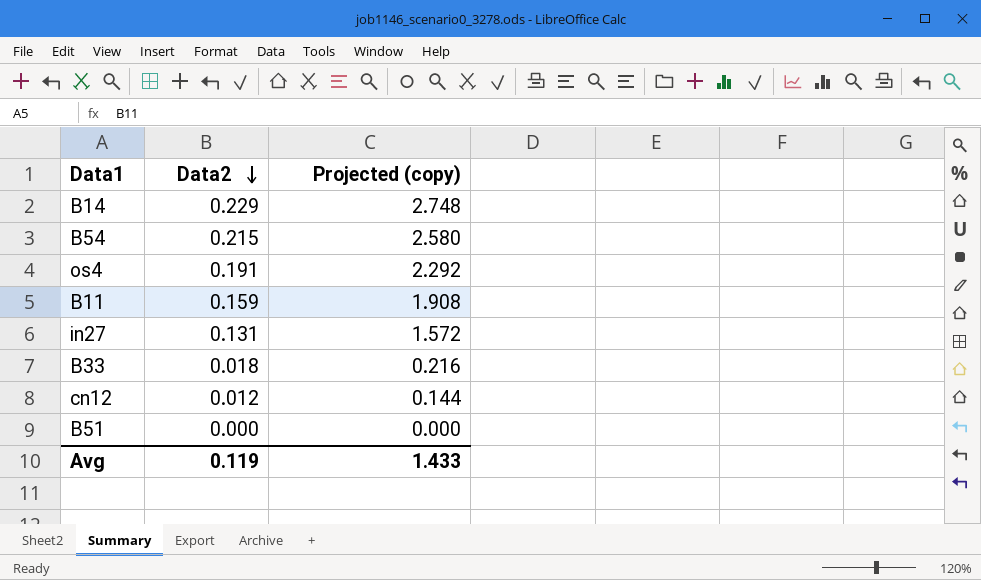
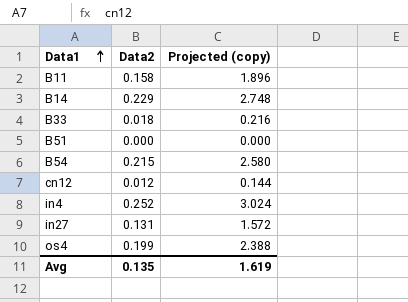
row order: Data2 descending -> Data1 ascending
B11 | Data2: 0.159 -> 0.158
B11 | Projected (copy): 1.908 -> 1.896
row in4: none -> 0.252 | 3.024
os4 | Data2: 0.191 -> 0.199
os4 | Projected (copy): 2.292 -> 2.388
Avg | Data2: 0.119 -> 0.135
Avg | Projected (copy): 1.433 -> 1.619

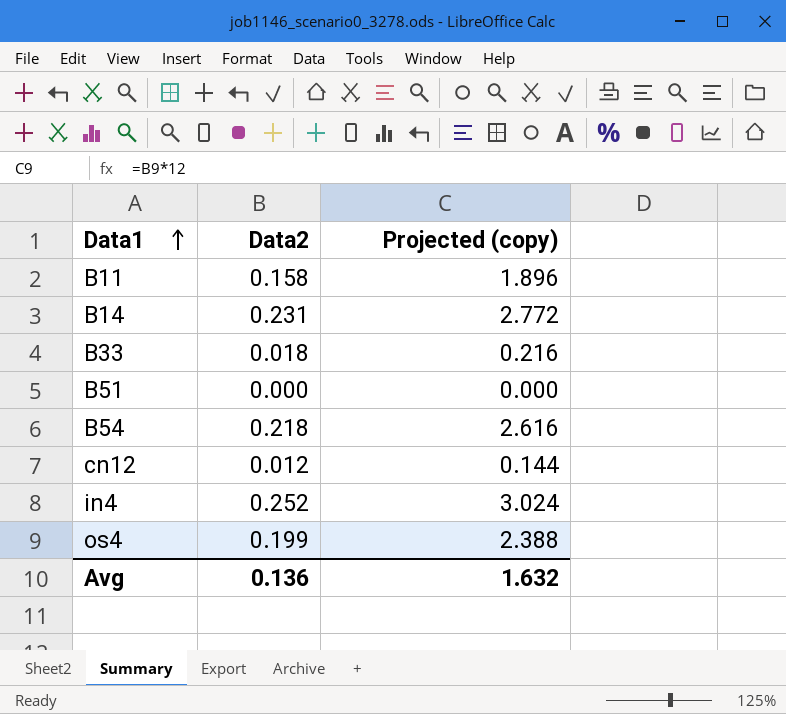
row in27: 0.131 | 1.572 -> none
B14 | Data2: 0.229 -> 0.231
B14 | Projected (copy): 2.748 -> 2.772
B54 | Data2: 0.215 -> 0.218
B54 | Projected (copy): 2.580 -> 2.616
Avg | Data2: 0.135 -> 0.136
Avg | Projected (copy): 1.619 -> 1.632

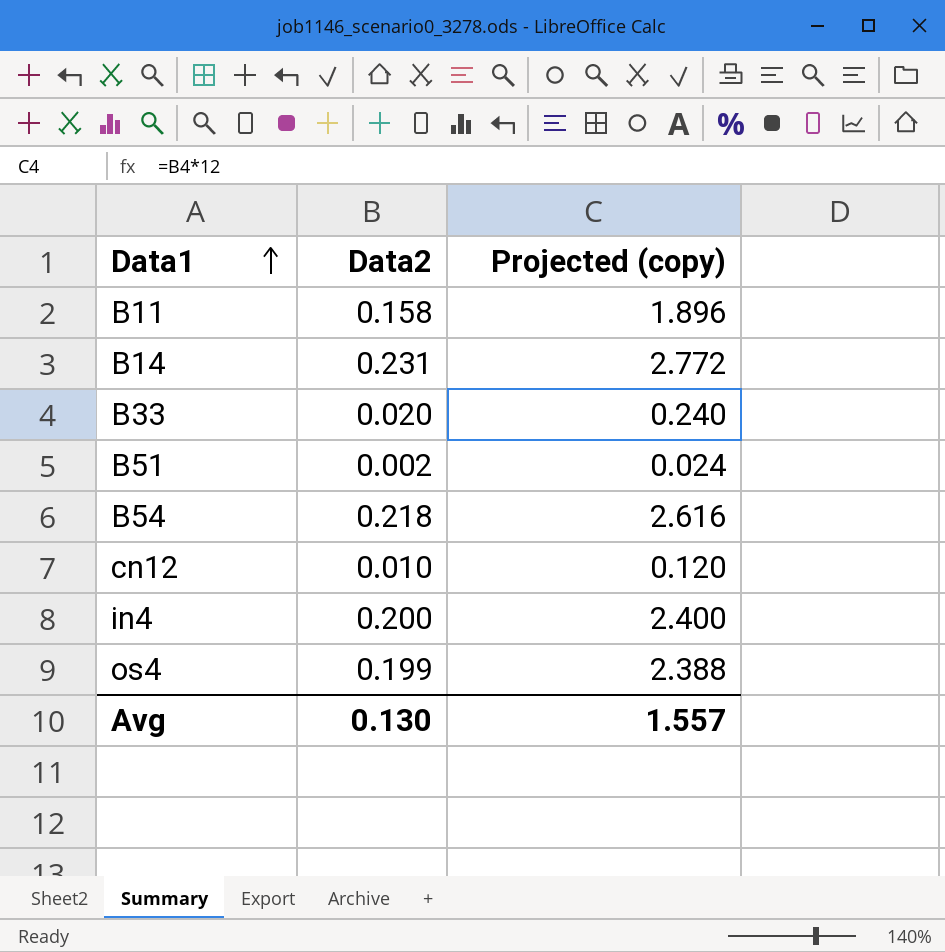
B33 | Data2: 0.018 -> 0.020
B33 | Projected (copy): 0.216 -> 0.240
B51 | Data2: 0.000 -> 0.002
B51 | Projected (copy): 0.000 -> 0.024
cn12 | Data2: 0.012 -> 0.010
cn12 | Projected (copy): 0.144 -> 0.120
in4 | Data2: 0.252 -> 0.200
in4 | Projected (copy): 3.024 -> 2.400
Avg | Data2: 0.136 -> 0.130
Avg | Projected (copy): 1.632 -> 1.557

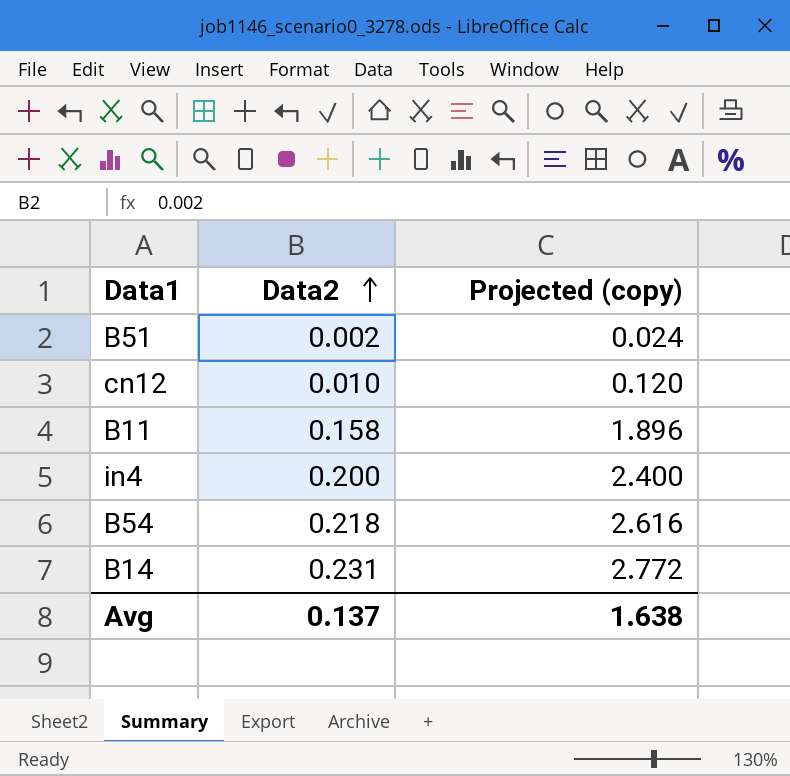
row order: Data1 ascending -> Data2 ascending
row B33: 0.020 | 0.240 -> none
row os4: 0.199 | 2.388 -> none
Avg | Data2: 0.130 -> 0.137
Avg | Projected (copy): 1.557 -> 1.638

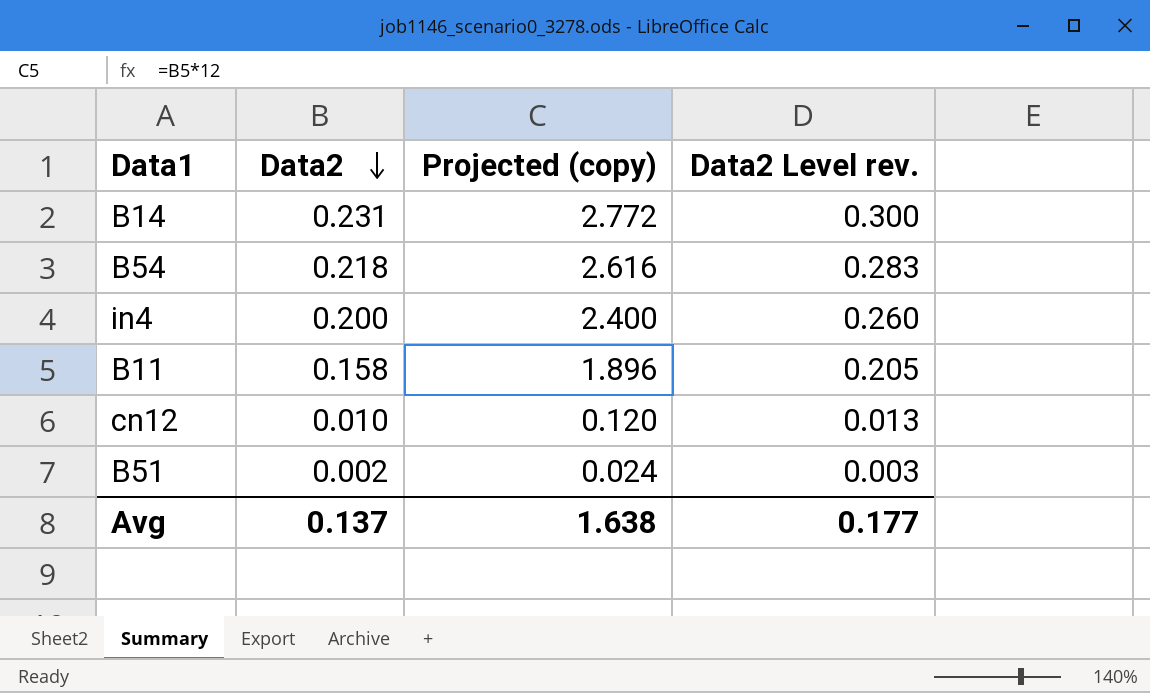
row order: Data2 ascending -> Data2 descending
column Data2 Level rev. | formula: none -> [Data2] * 1.3

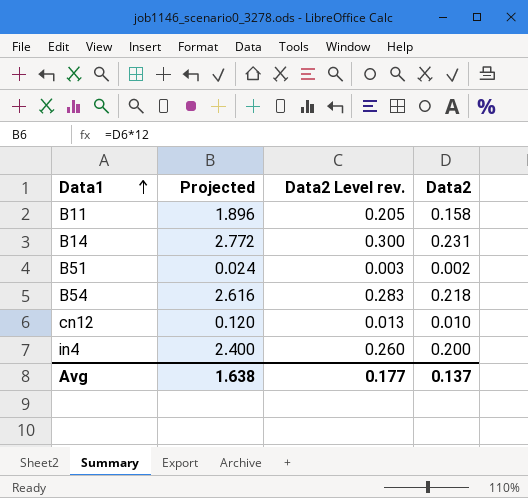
row order: Data2 descending -> Data1 ascending
column name: Projected (copy) -> Projected
column Data2 | position: 2 -> 4

